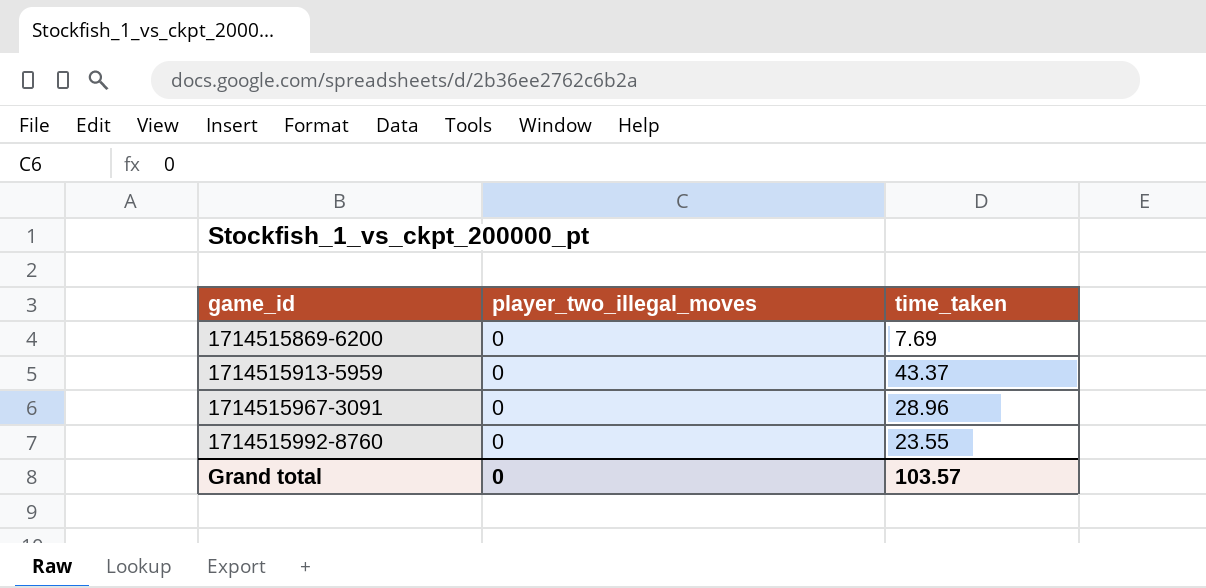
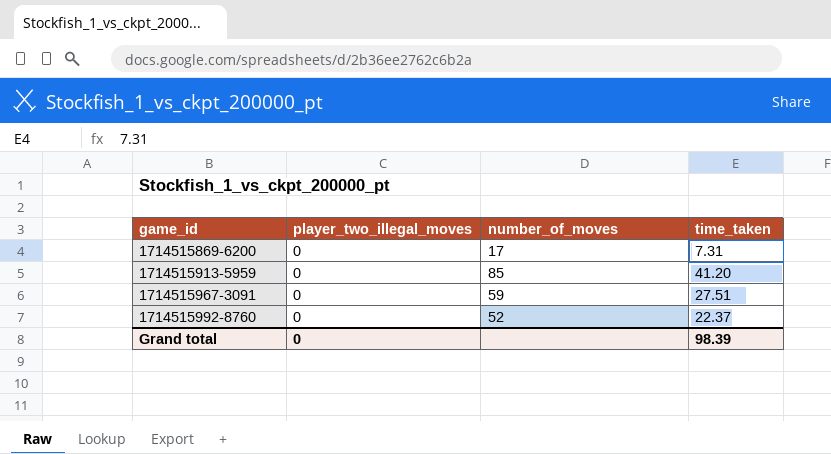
column number_of_moves | position: none -> 3
1714515869-6200 | time_taken: 7.69 -> 7.31
1714515913-5959 | time_taken: 43.37 -> 41.20
1714515967-3091 | time_taken: 28.96 -> 27.51
1714515992-8760 | time_taken: 23.55 -> 22.37
Grand total | time_taken: 103.57 -> 98.39

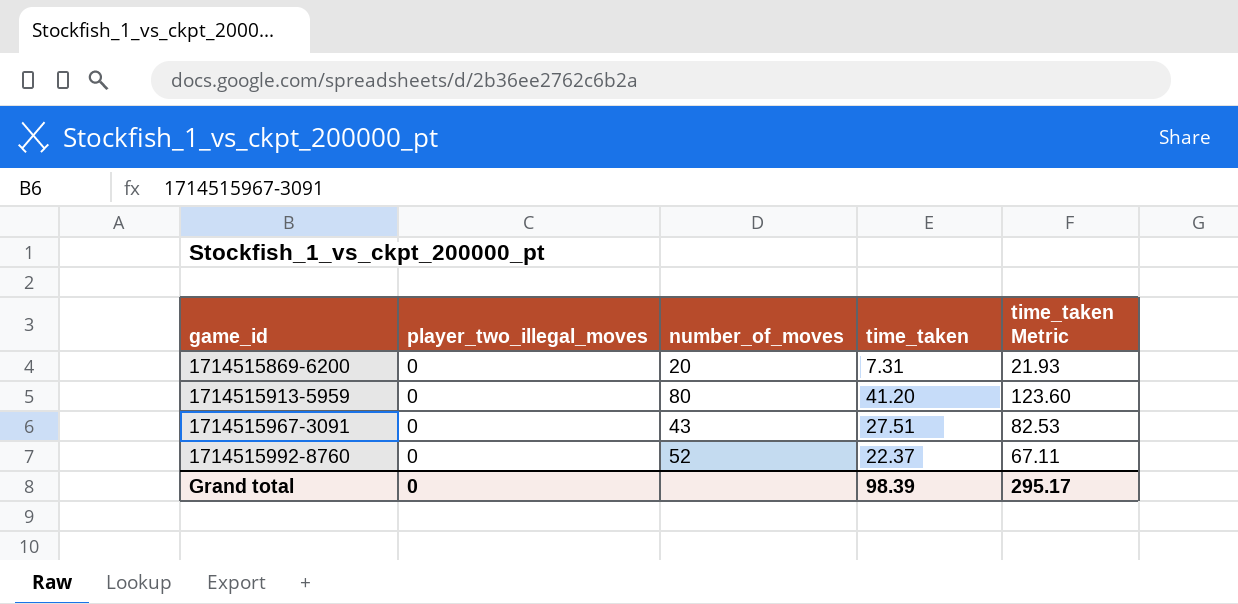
column time_taken Metric | formula: none -> [time_taken] * 3
1714515869-6200 | number_of_moves: 17 -> 20
1714515913-5959 | number_of_moves: 85 -> 80
1714515967-3091 | number_of_moves: 59 -> 43

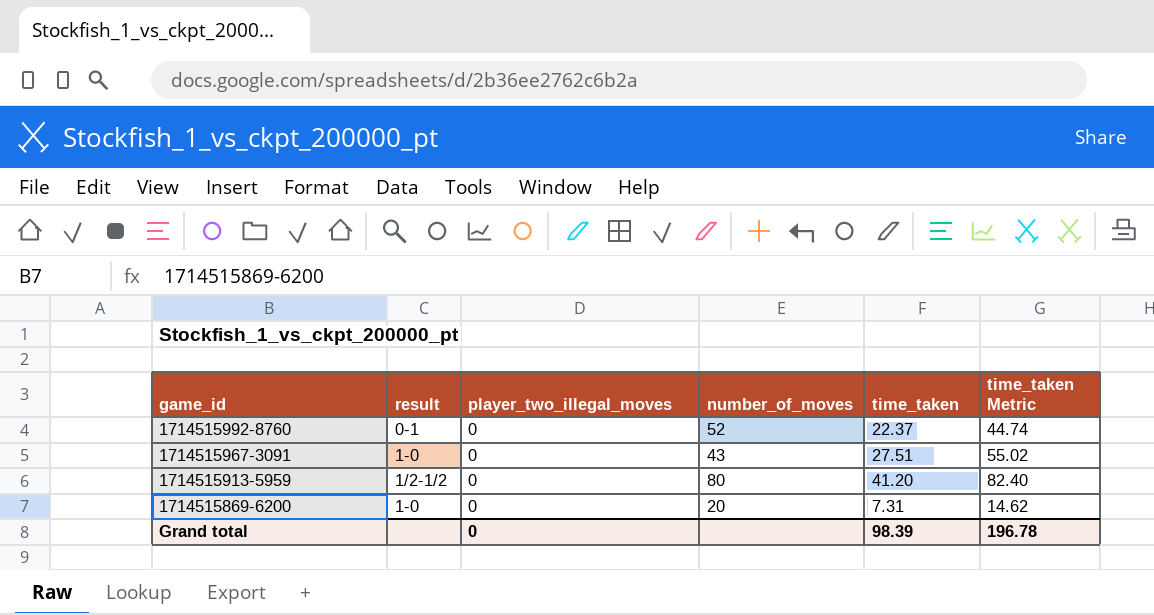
row order: game_id ascending -> game_id descending
column result | position: none -> 2
column time_taken Metric | formula: [time_taken] * 3 -> [time_taken] * 2
Grand total | time_taken Metric: 295.17 -> 196.78

